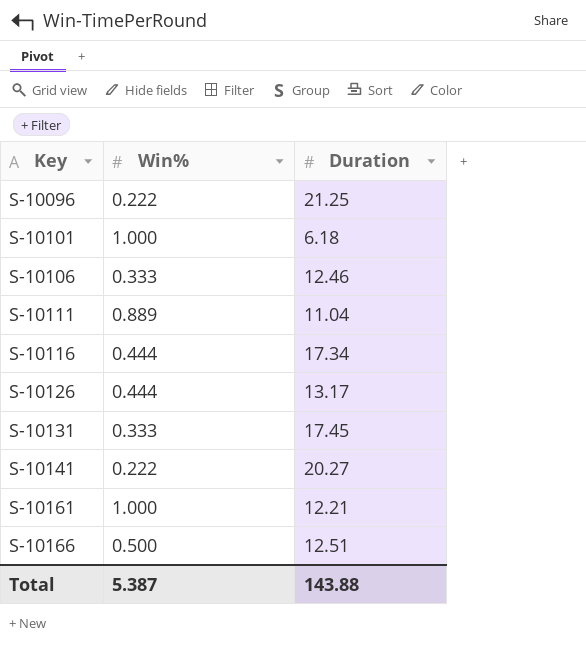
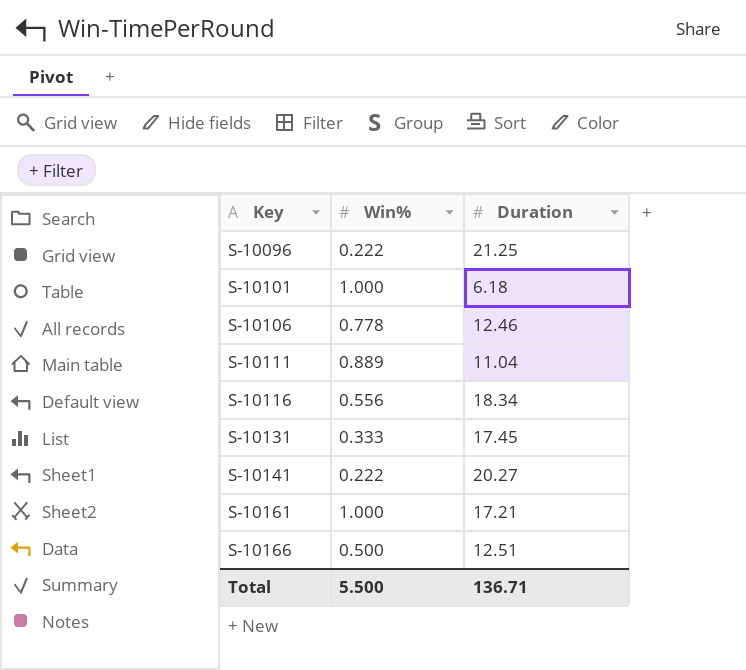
row S-10126: 0.444 | 13.17 -> none
S-10106 | Win%: 0.333 -> 0.778
S-10116 | Win%: 0.444 -> 0.556
S-10116 | Duration: 17.34 -> 18.34
S-10161 | Duration: 12.21 -> 17.21
Total | Win%: 5.387 -> 5.500
Total | Duration: 143.88 -> 136.71

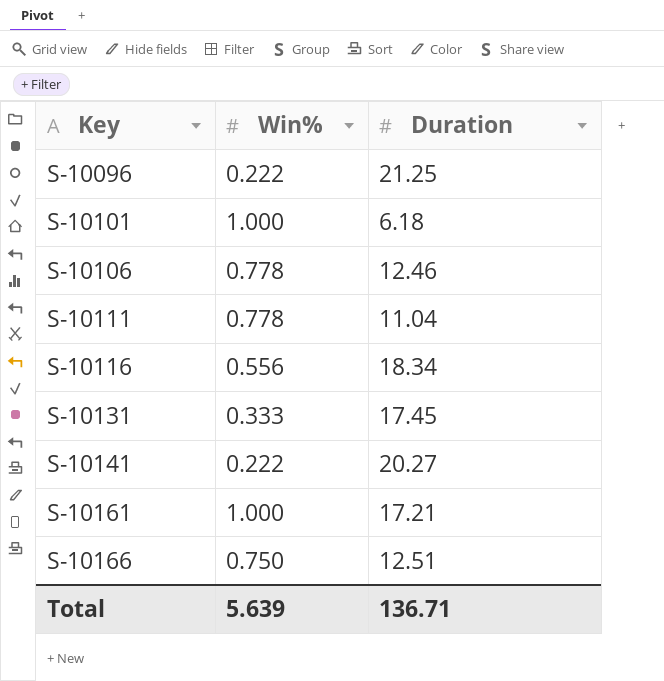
S-10111 | Win%: 0.889 -> 0.778
S-10166 | Win%: 0.500 -> 0.750
Total | Win%: 5.500 -> 5.639

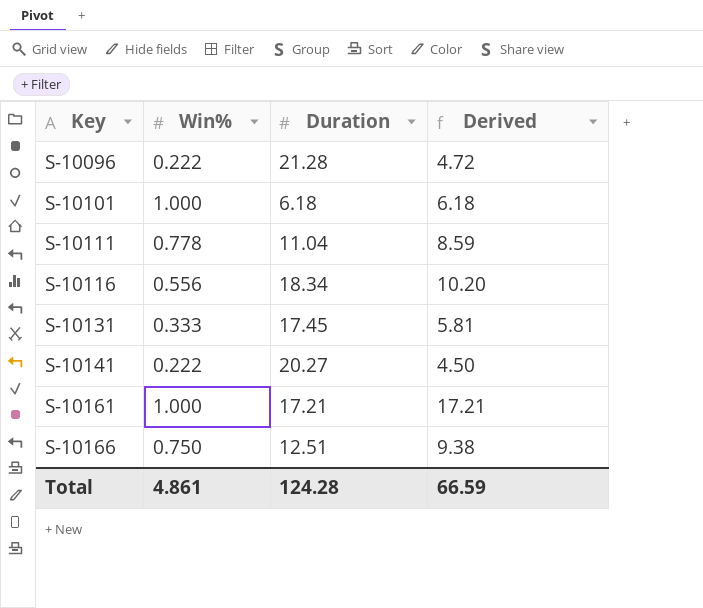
column Derived | formula: none -> [Win%] * [Duration]
row S-10106: 0.778 | 12.46 -> none
S-10096 | Duration: 21.25 -> 21.28
Total | Win%: 5.639 -> 4.861
Total | Duration: 136.71 -> 124.28

